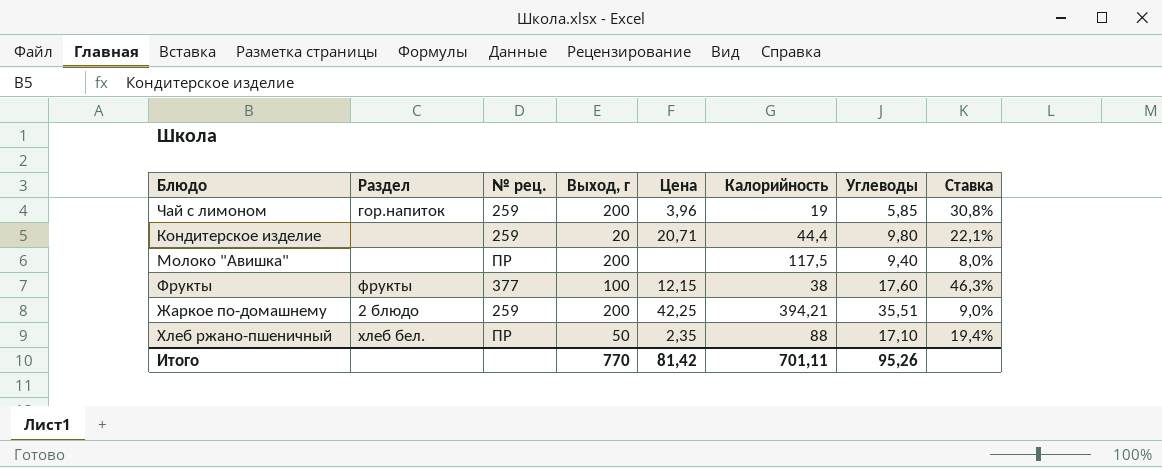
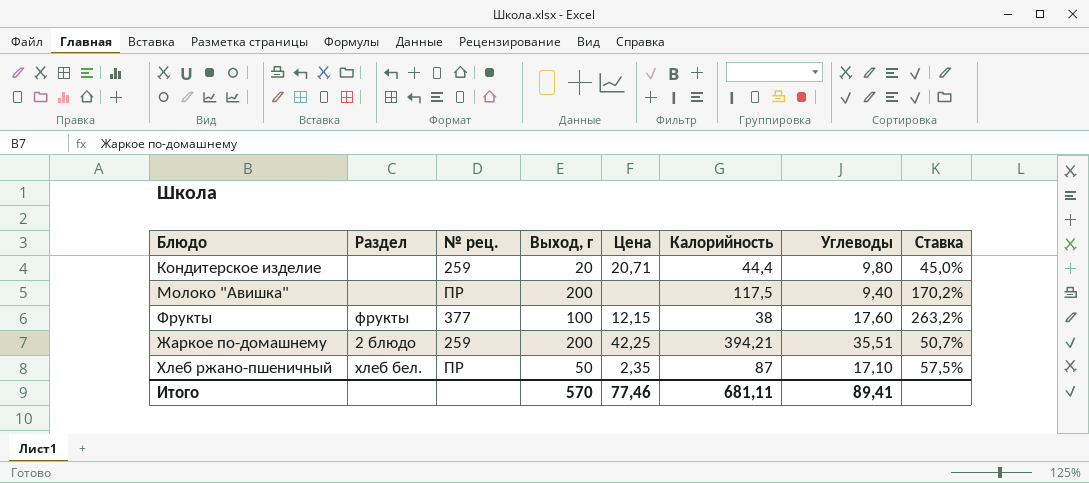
column Ставка | formula: [Углеводы] / [Калорийность] -> [Выход, г] / [Калорийность]
row Чай с лимоном: гор.напиток | 259 | 200 | 3,96 | 19 | 5,85 | 30,8% -> none
Хлеб ржано-пшеничный | Калорийность: 88 -> 87
Итого | Выход, г: 770 -> 570
Итого | Цена: 81,42 -> 77,46
Итого | Калорийность: 701,11 -> 681,11
Итого | Углеводы: 95,26 -> 89,41

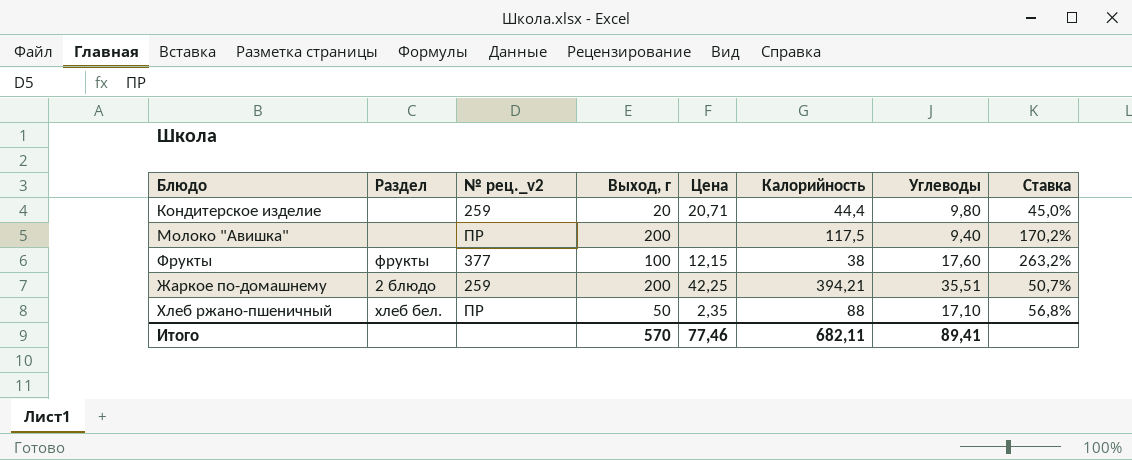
column name: № рец. -> № рец._v2
Хлеб ржано-пшеничный | Калорийность: 87 -> 88
Хлеб ржано-пшеничный | Ставка: 57,5% -> 56,8%
Итого | Калорийность: 681,11 -> 682,11

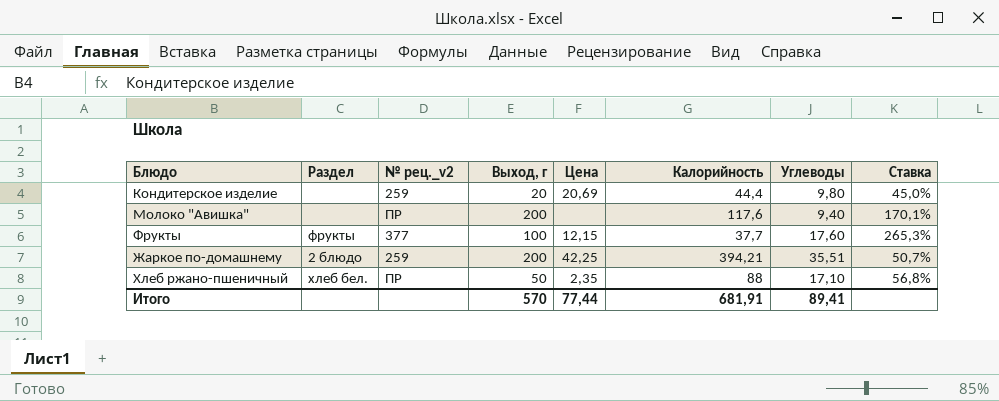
Кондитерское изделие | Цена: 20,71 -> 20,69
Молоко "Авишка" | Калорийность: 117,5 -> 117,6
Молоко "Авишка" | Ставка: 170,2% -> 170,1%
Фрукты | Калорийность: 38 -> 37,7
Фрукты | Ставка: 263,2% -> 265,3%
Итого | Цена: 77,46 -> 77,44
Итого | Калорийность: 682,11 -> 681,91

